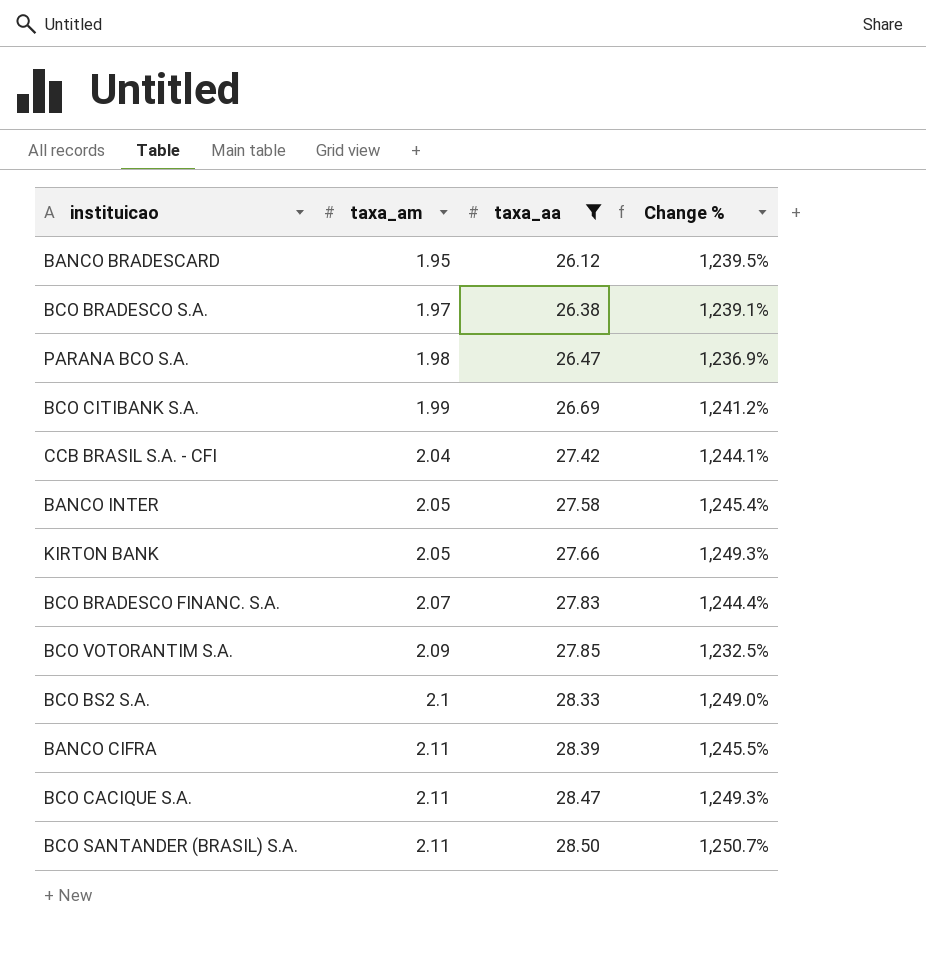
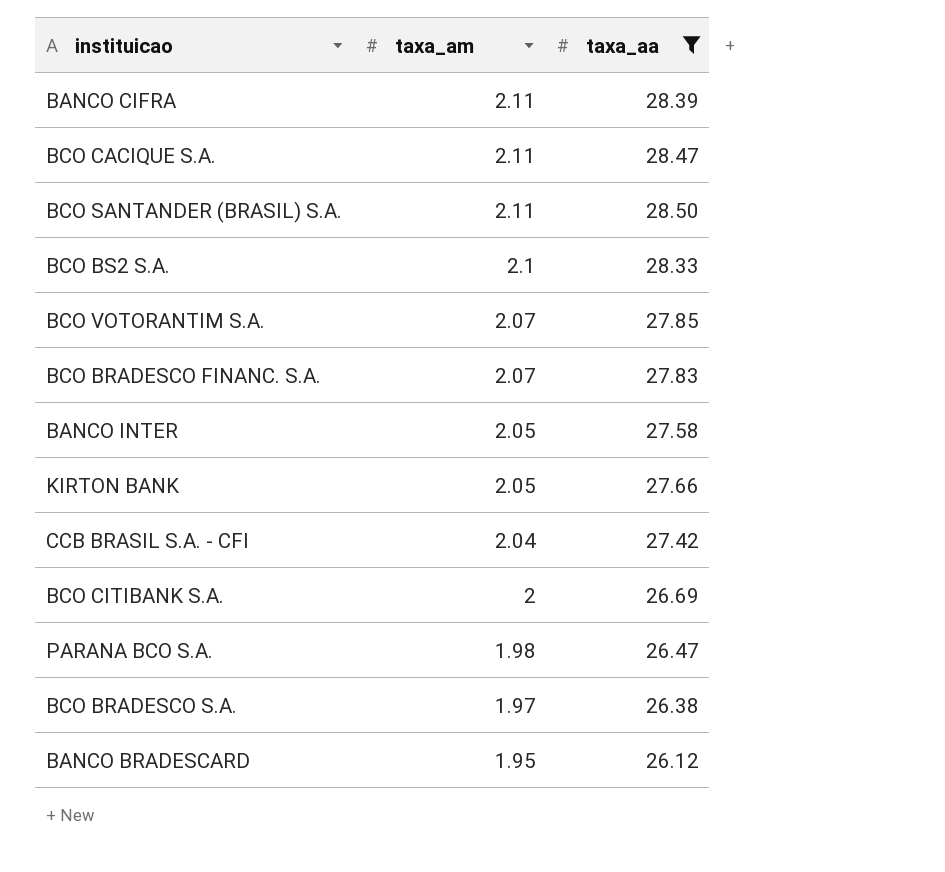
row order: taxa_am ascending -> taxa_am descending
column Change % | formula: ([taxa_aa] - [taxa_am]) / [taxa_am] -> none
BCO VOTORANTIM S.A. | taxa_am: 2.09 -> 2.07
BCO CITIBANK S.A. | taxa_am: 1.99 -> 2

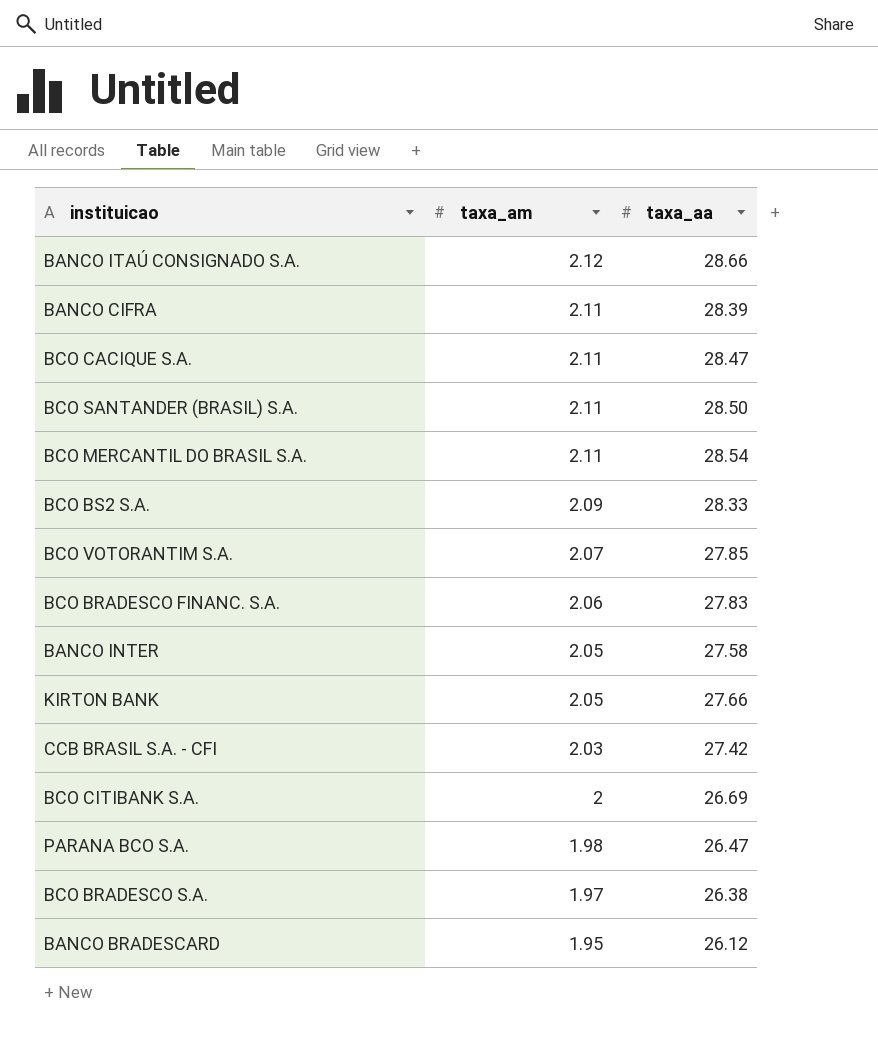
filter: taxa_aa <= 28.50 -> none
BCO BS2 S.A. | taxa_am: 2.1 -> 2.09
BCO BRADESCO FINANC. S.A. | taxa_am: 2.07 -> 2.06
CCB BRASIL S.A. - CFI | taxa_am: 2.04 -> 2.03

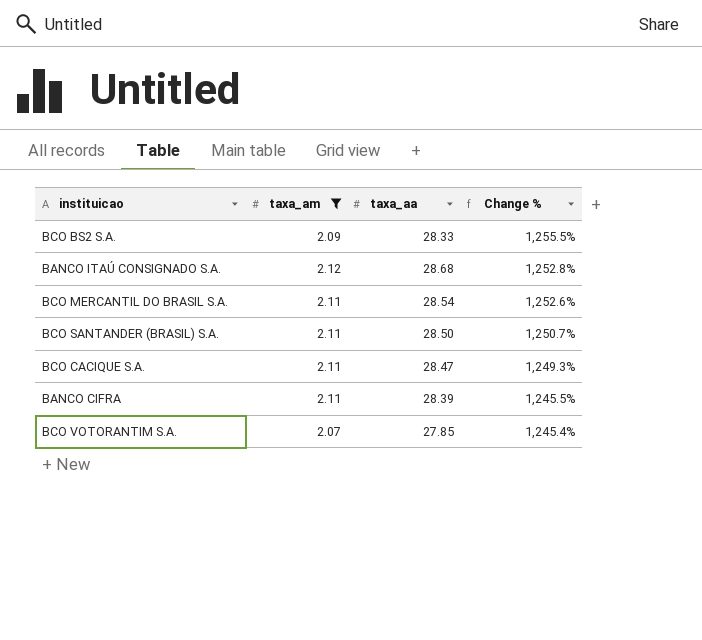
filter: none -> taxa_am >= 2.07
row order: taxa_am descending -> Change % descending
column Change % | formula: none -> ([taxa_aa] - [taxa_am]) / [taxa_am]
BANCO ITAÚ CONSIGNADO S.A. | taxa_aa: 28.66 -> 28.68

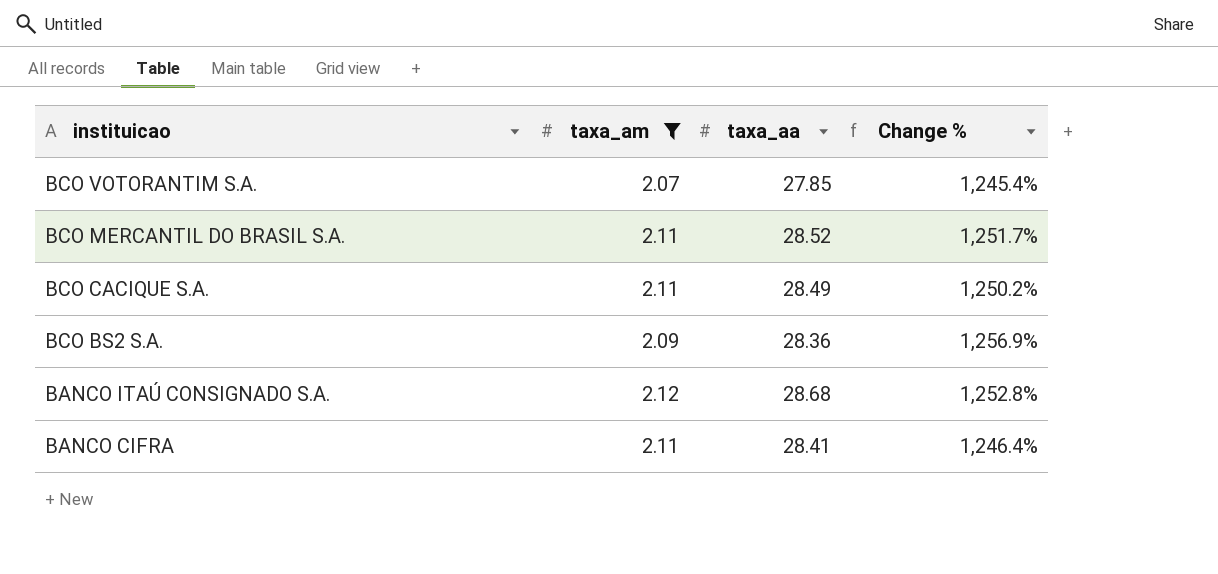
row order: Change % descending -> instituicao descending
row BCO SANTANDER (BRASIL) S.A.: 2.11 | 28.50 | 1,250.7% -> none
BCO MERCANTIL DO BRASIL S.A. | taxa_aa: 28.54 -> 28.52
BCO MERCANTIL DO BRASIL S.A. | Change %: 1,252.6% -> 1,251.7%
BCO CACIQUE S.A. | taxa_aa: 28.47 -> 28.49
BCO CACIQUE S.A. | Change %: 1,249.3% -> 1,250.2%
BCO BS2 S.A. | taxa_aa: 28.33 -> 28.36
BCO BS2 S.A. | Change %: 1,255.5% -> 1,256.9%
BANCO CIFRA | taxa_aa: 28.39 -> 28.41
BANCO CIFRA | Change %: 1,245.5% -> 1,246.4%

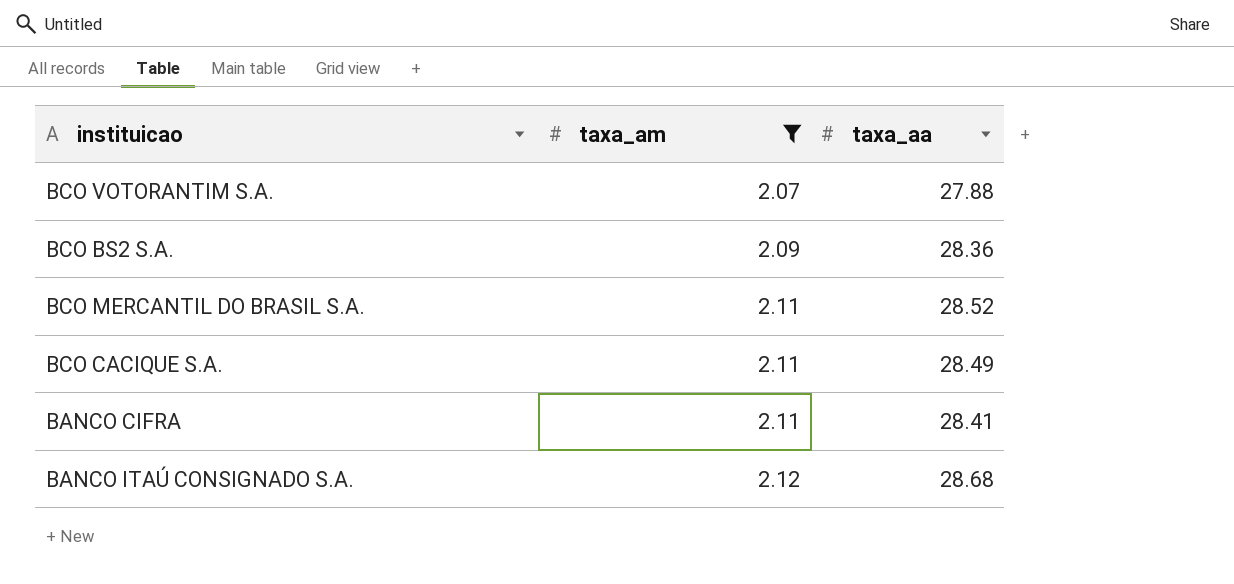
row order: instituicao descending -> taxa_am ascending
column Change % | formula: ([taxa_aa] - [taxa_am]) / [taxa_am] -> none
BCO VOTORANTIM S.A. | taxa_aa: 27.85 -> 27.88

